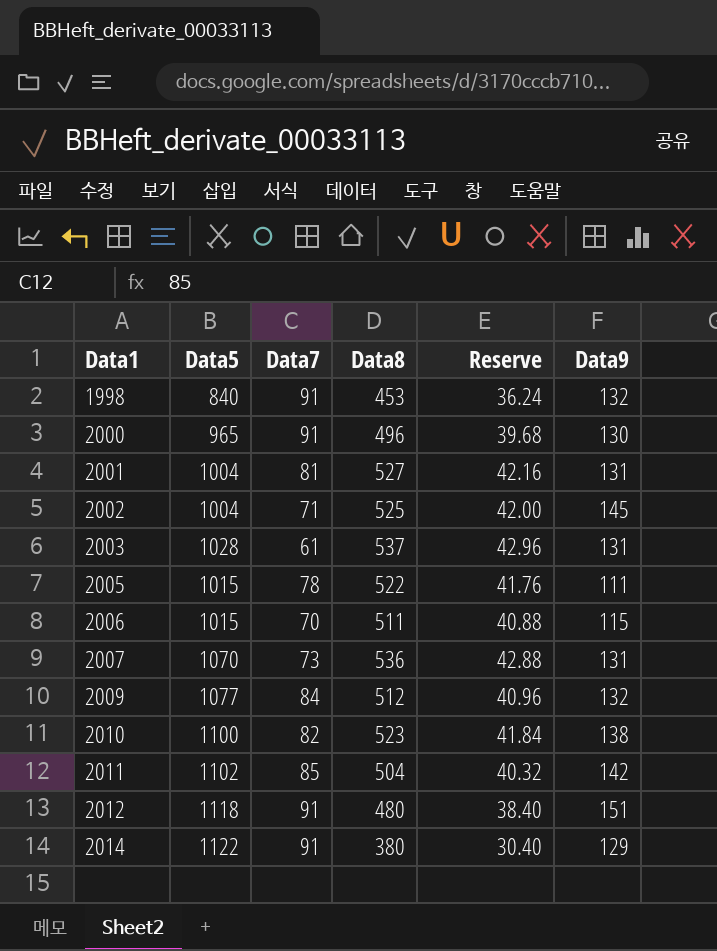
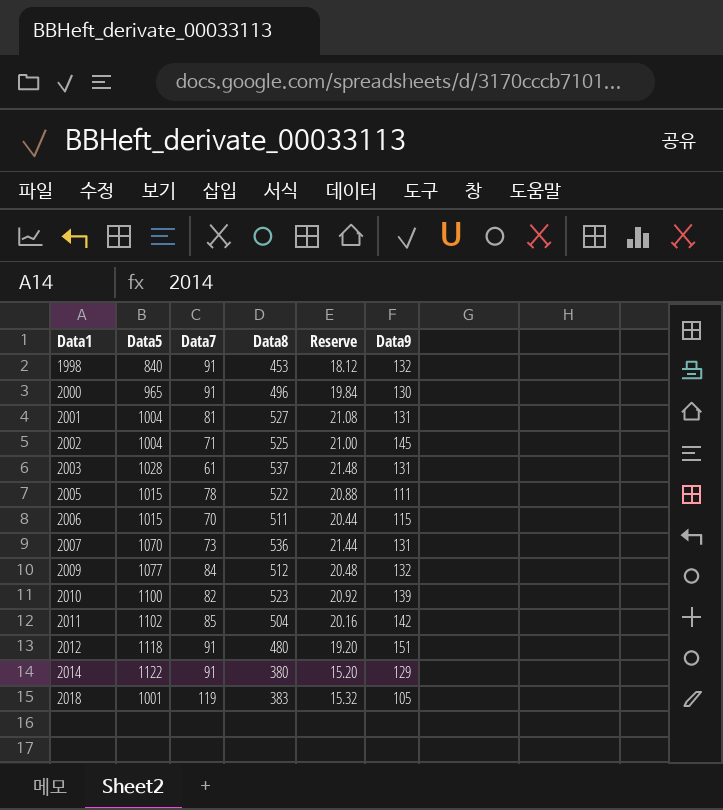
column Reserve | formula: [Data8] * 0.08 -> [Data8] * 0.04
2010 | Data9: 138 -> 139
row 2018: none -> 1001 | 119 | 383 | 15.32 | 105

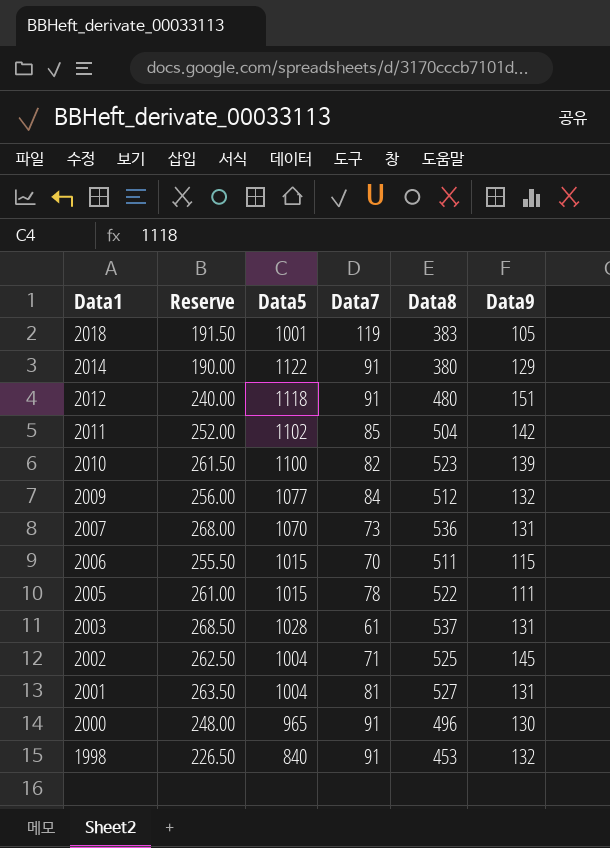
row order: Data1 ascending -> Data1 descending
column Reserve | formula: [Data8] * 0.04 -> [Data8] * 0.5
column Reserve | position: 5 -> 2

